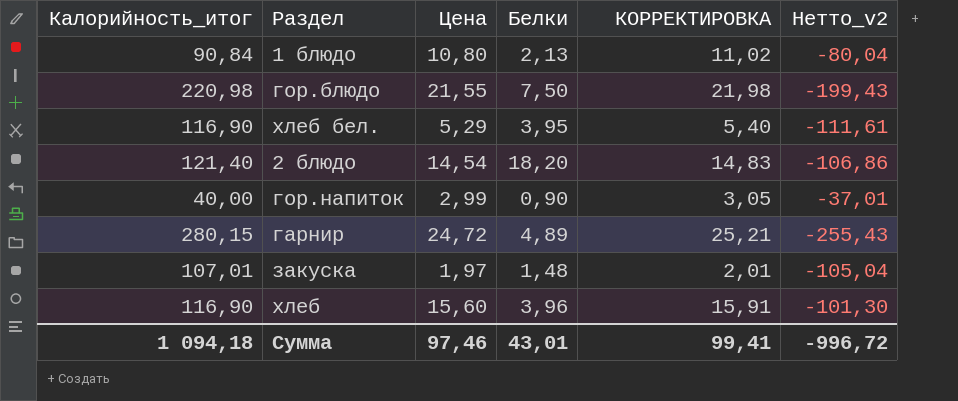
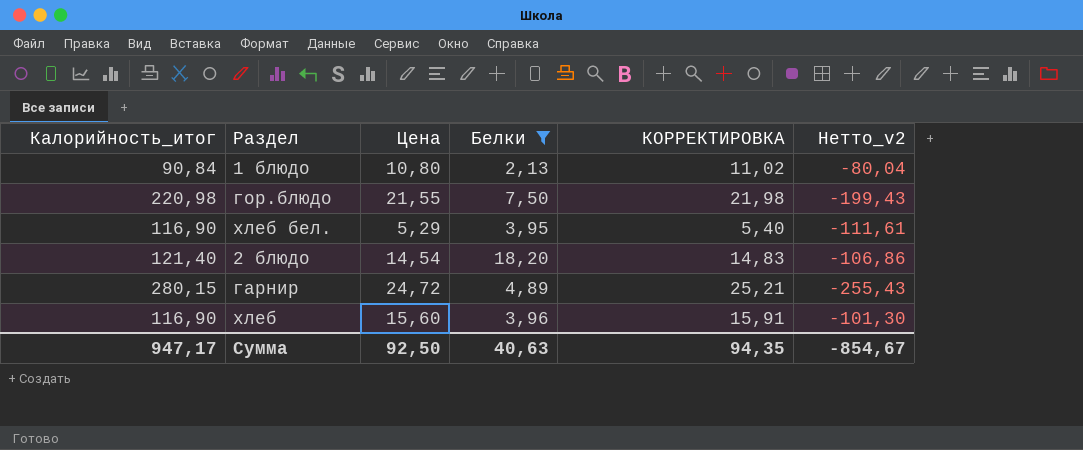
filter: none -> Белки >= 2,13
Сумма | Калорийность_итог: 1 094,18 -> 947,17
Сумма | Цена: 97,46 -> 92,50
Сумма | Белки: 43,01 -> 40,63
Сумма | КОРРЕКТИРОВКА: 99,41 -> 94,35
Сумма | Нетто_v2: -996,72 -> -854,67

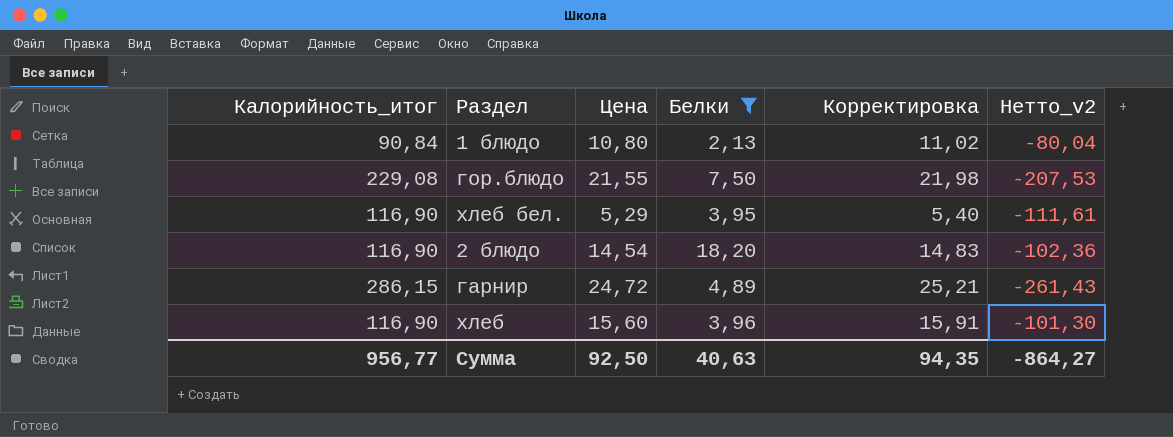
column name: КОРРЕКТИРОВКА -> Корректировка
гор.блюдо | Калорийность_итог: 220,98 -> 229,08
гор.блюдо | Нетто_v2: -199,43 -> -207,53
2 блюдо | Калорийность_итог: 121,40 -> 116,90
2 блюдо | Нетто_v2: -106,86 -> -102,36
гарнир | Калорийность_итог: 280,15 -> 286,15
гарнир | Нетто_v2: -255,43 -> -261,43
Сумма | Калорийность_итог: 947,17 -> 956,77
Сумма | Нетто_v2: -854,67 -> -864,27

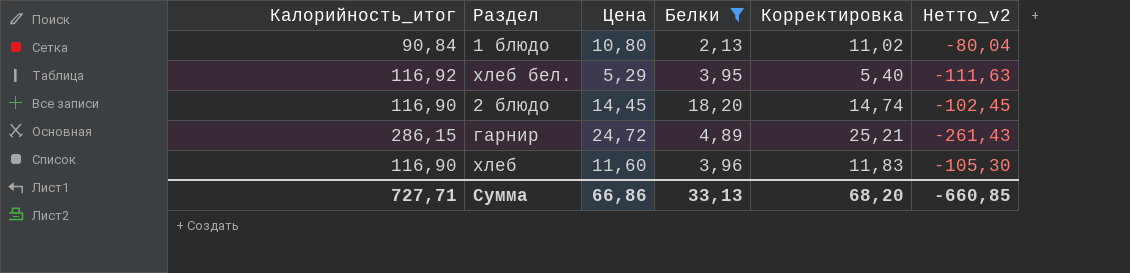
row гор.блюдо: 229,08 | 21,55 | 7,50 | 21,98 | -207,53 -> none
хлеб бел. | Калорийность_итог: 116,90 -> 116,92
хлеб бел. | Нетто_v2: -111,61 -> -111,63
2 блюдо | Цена: 14,54 -> 14,45
2 блюдо | Корректировка: 14,83 -> 14,74
2 блюдо | Нетто_v2: -102,36 -> -102,45
хлеб | Цена: 15,60 -> 11,60
хлеб | Корректировка: 15,91 -> 11,83
хлеб | Нетто_v2: -101,30 -> -105,30
Сумма | Калорийность_итог: 956,77 -> 727,71
Сумма | Цена: 92,50 -> 66,86
Сумма | Белки: 40,63 -> 33,13
Сумма | Корректировка: 94,35 -> 68,20
Сумма | Нетто_v2: -864,27 -> -660,85

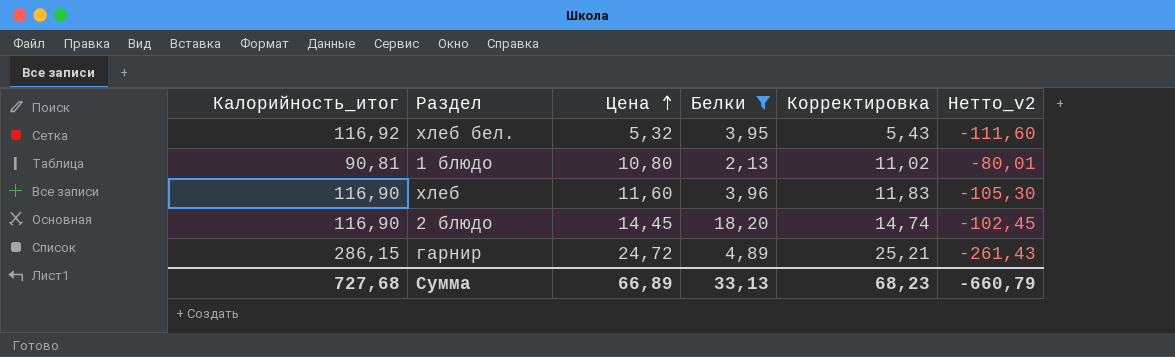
row order: none -> Цена ascending
хлеб бел. | Цена: 5,29 -> 5,32
хлеб бел. | Корректировка: 5,40 -> 5,43
хлеб бел. | Нетто_v2: -111,63 -> -111,60
1 блюдо | Калорийность_итог: 90,84 -> 90,81
1 блюдо | Нетто_v2: -80,04 -> -80,01
Сумма | Калорийность_итог: 727,71 -> 727,68
Сумма | Цена: 66,86 -> 66,89
Сумма | Корректировка: 68,20 -> 68,23
Сумма | Нетто_v2: -660,85 -> -660,79

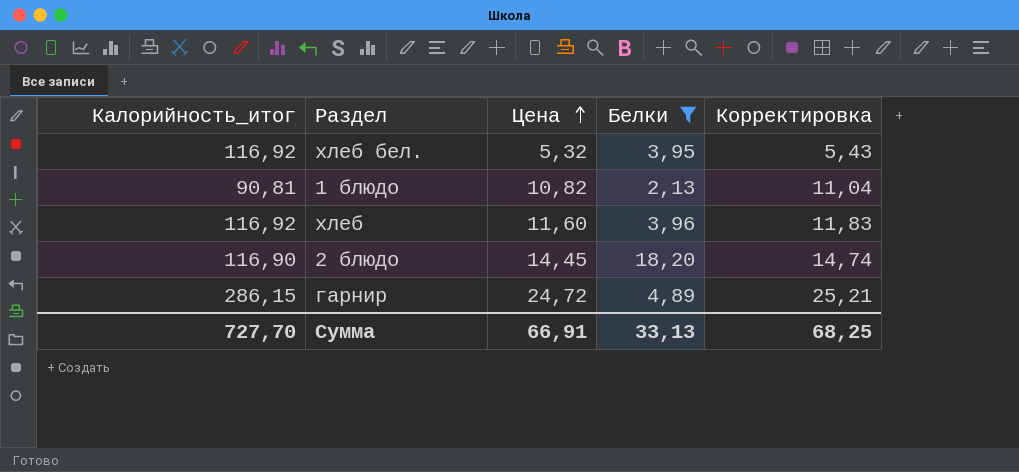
column Нетто_v2 | formula: [Цена] - [Калорийность_итог] -> none
1 блюдо | Цена: 10,80 -> 10,82
1 блюдо | Корректировка: 11,02 -> 11,04
хлеб | Калорийность_итог: 116,90 -> 116,92
Сумма | Калорийность_итог: 727,68 -> 727,70
Сумма | Цена: 66,89 -> 66,91
Сумма | Корректировка: 68,23 -> 68,25

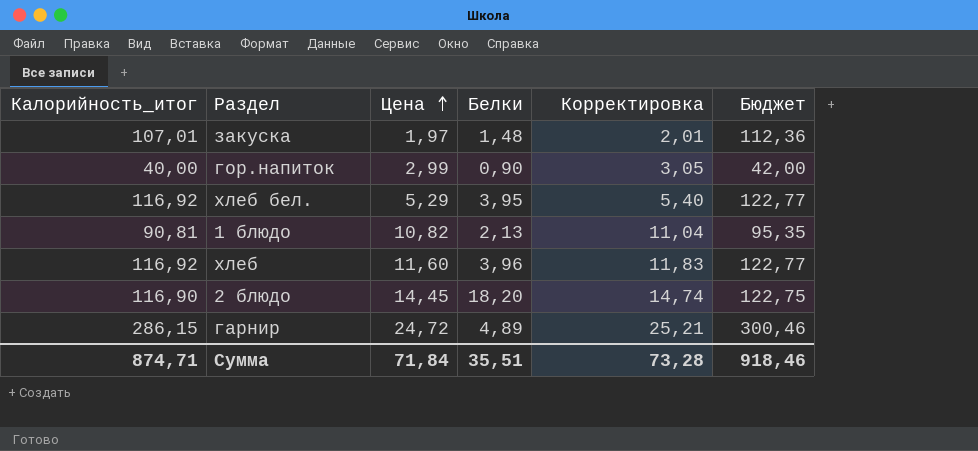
filter: Белки >= 2,13 -> none
column Бюджет | formula: none -> [Калорийность_итог] * 1,05
хлеб бел. | Цена: 5,32 -> 5,29
хлеб бел. | Корректировка: 5,43 -> 5,40
Сумма | Калорийность_итог: 727,70 -> 874,71
Сумма | Цена: 66,91 -> 71,84
Сумма | Белки: 33,13 -> 35,51
Сумма | Корректировка: 68,25 -> 73,28

